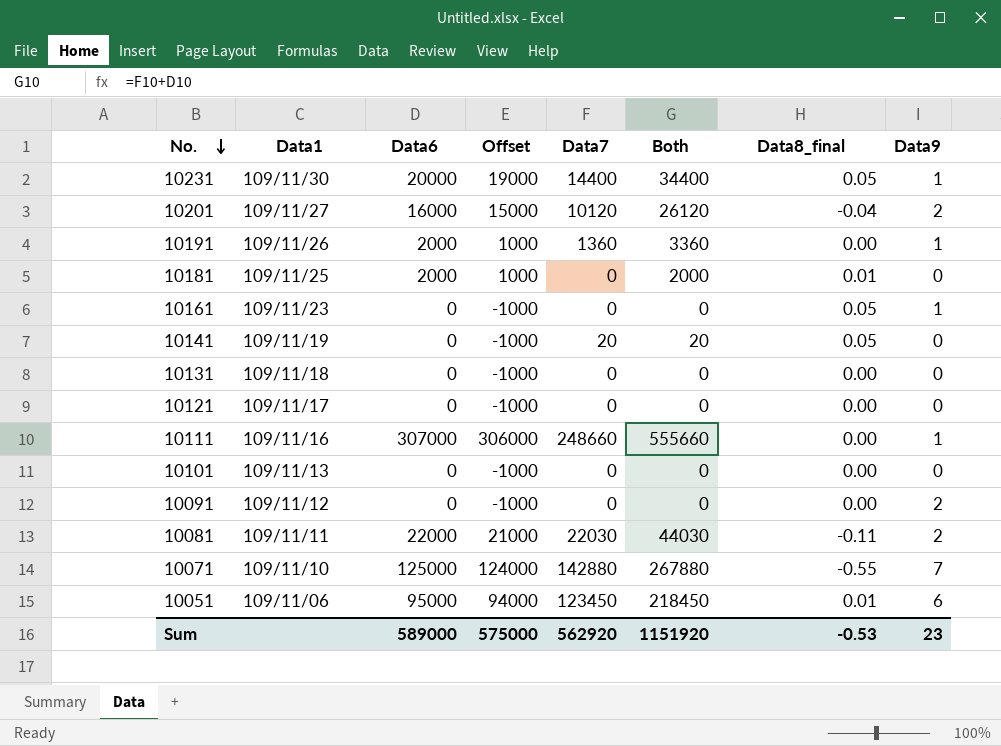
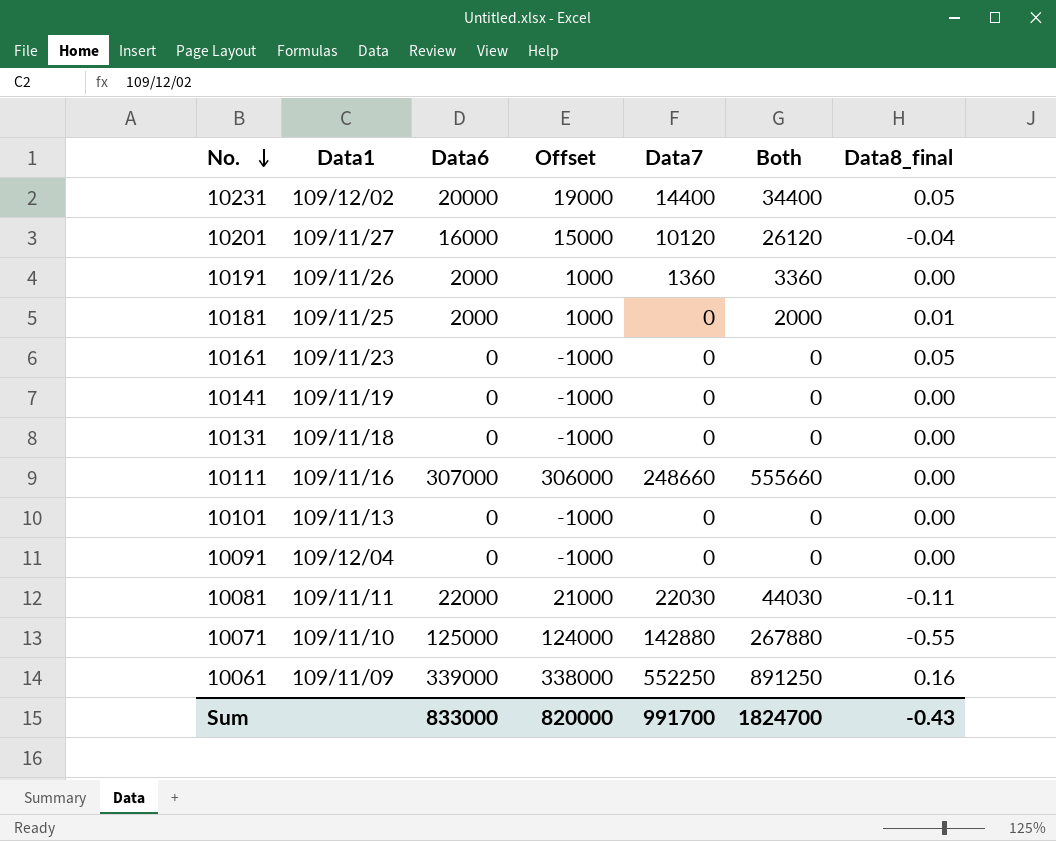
column Data9 | position: 8 -> none
row 10121: 109/11/17 | 0 | -1000 | 0 | 0 | 0.00 | 0 -> none
row 10051: 109/11/06 | 95000 | 94000 | 123450 | 218450 | 0.01 | 6 -> none
10231 | Data1: 109/11/30 -> 109/12/02
10141 | Data7: 20 -> 0
10141 | Both: 20 -> 0
10141 | Data8_final: 0.05 -> 0.00
10091 | Data1: 109/11/12 -> 109/12/04
row 10061: none -> 109/11/09 | 339000 | 338000 | 552250 | 891250 | 0.16
Sum | Data6: 589000 -> 833000
Sum | Offset: 575000 -> 820000
Sum | Data7: 562920 -> 991700
Sum | Both: 1151920 -> 1824700
Sum | Data8_final: -0.53 -> -0.43

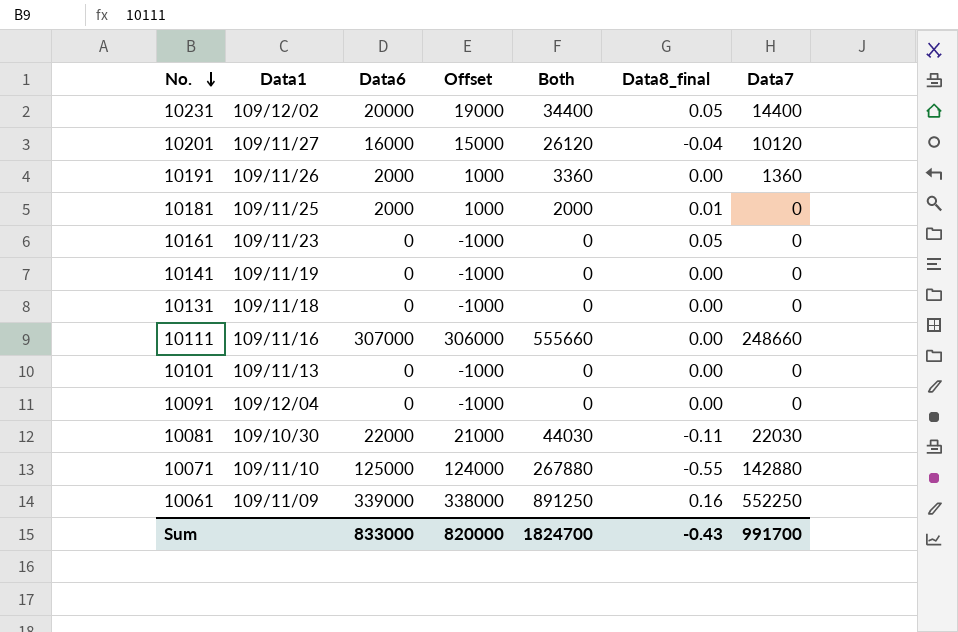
column Data7 | position: 5 -> 7
10081 | Data1: 109/11/11 -> 109/10/30

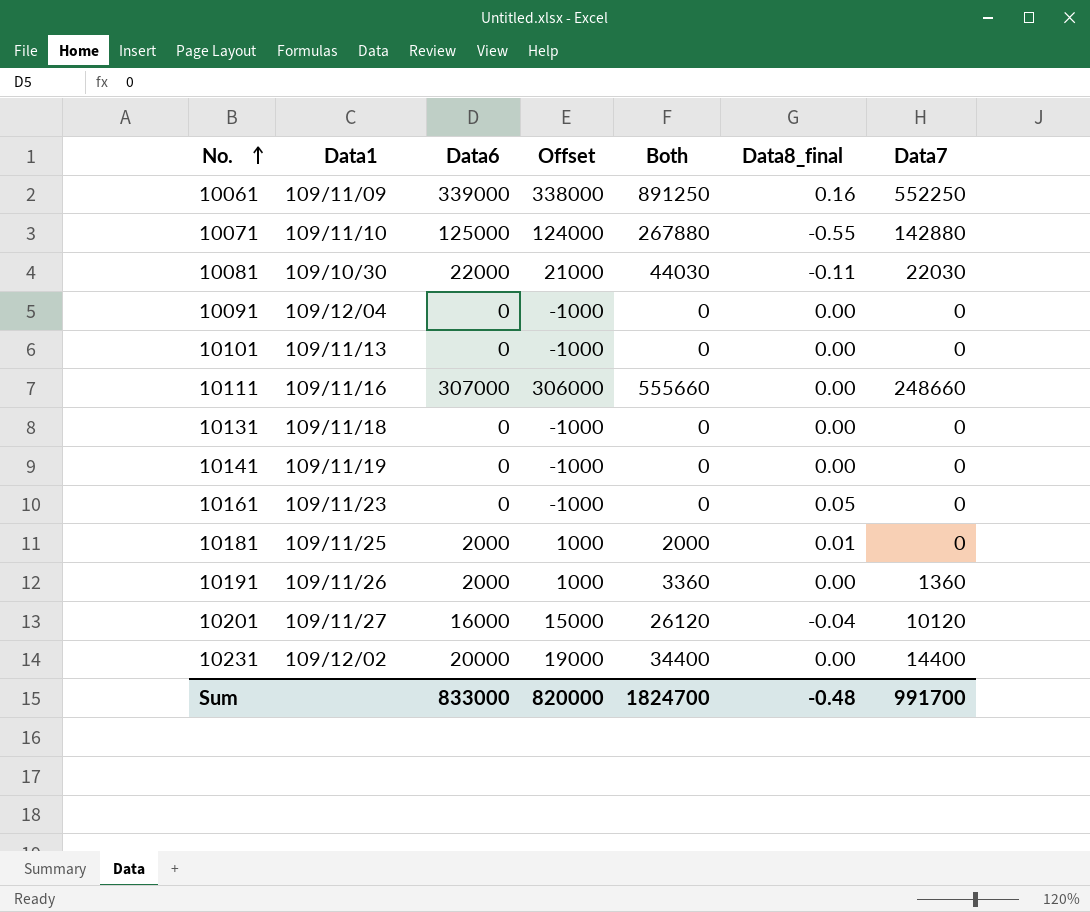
row order: No. descending -> No. ascending
10231 | Data8_final: 0.05 -> 0.00
Sum | Data8_final: -0.43 -> -0.48

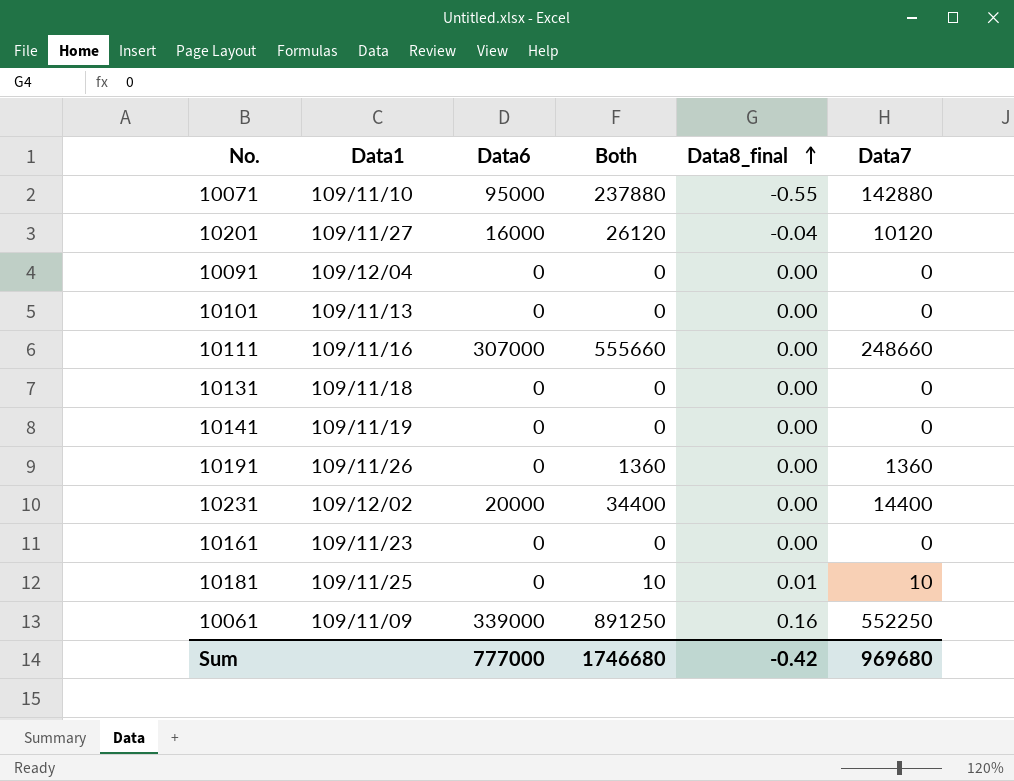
row order: No. ascending -> Data8_final ascending
column Offset | formula: [Data6] - 1000 -> none
row 10081: 109/10/30 | 22000 | 21000 | 44030 | -0.11 | 22030 -> none
10071 | Data6: 125000 -> 95000
10071 | Both: 267880 -> 237880
10191 | Data6: 2000 -> 0
10191 | Both: 3360 -> 1360
10161 | Data8_final: 0.05 -> 0.00
10181 | Data6: 2000 -> 0
10181 | Both: 2000 -> 10
10181 | Data7: 0 -> 10
Sum | Data6: 833000 -> 777000
Sum | Both: 1824700 -> 1746680
Sum | Data8_final: -0.48 -> -0.42
Sum | Data7: 991700 -> 969680

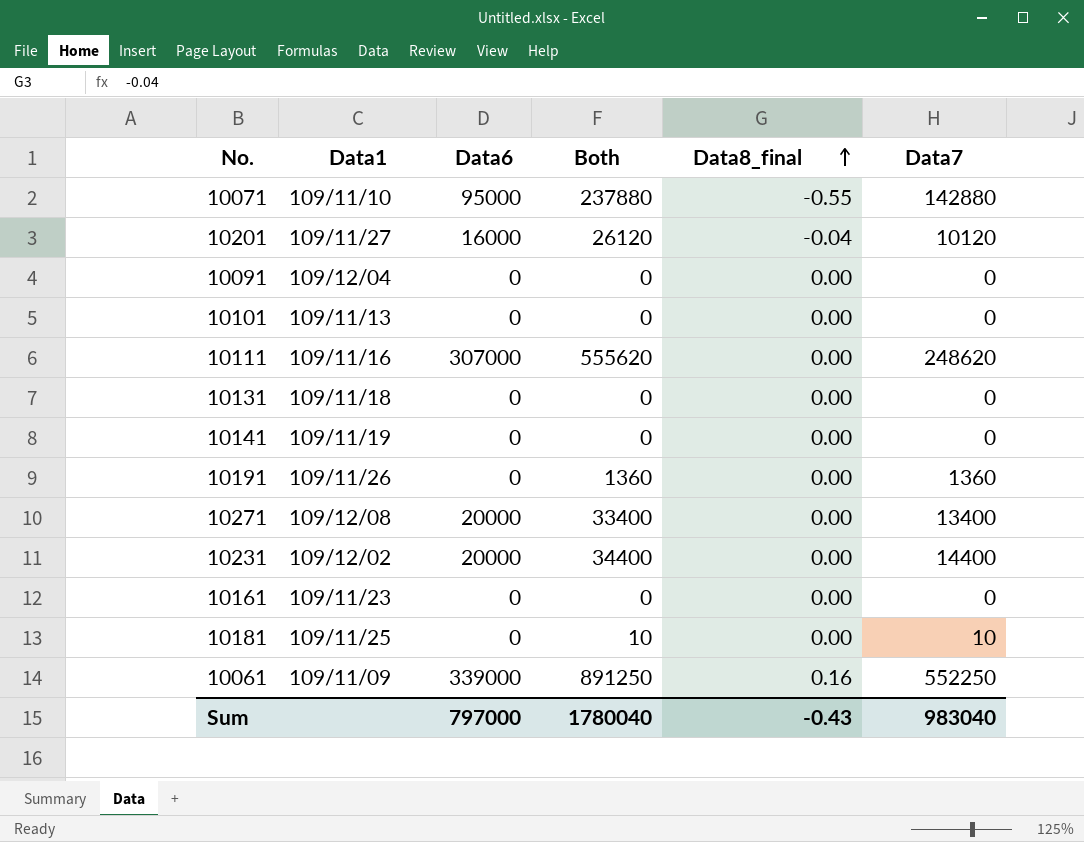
10111 | Both: 555660 -> 555620
10111 | Data7: 248660 -> 248620
row 10271: none -> 109/12/08 | 20000 | 33400 | 0.00 | 13400
10181 | Data8_final: 0.01 -> 0.00
Sum | Data6: 777000 -> 797000
Sum | Both: 1746680 -> 1780040
Sum | Data8_final: -0.42 -> -0.43
Sum | Data7: 969680 -> 983040

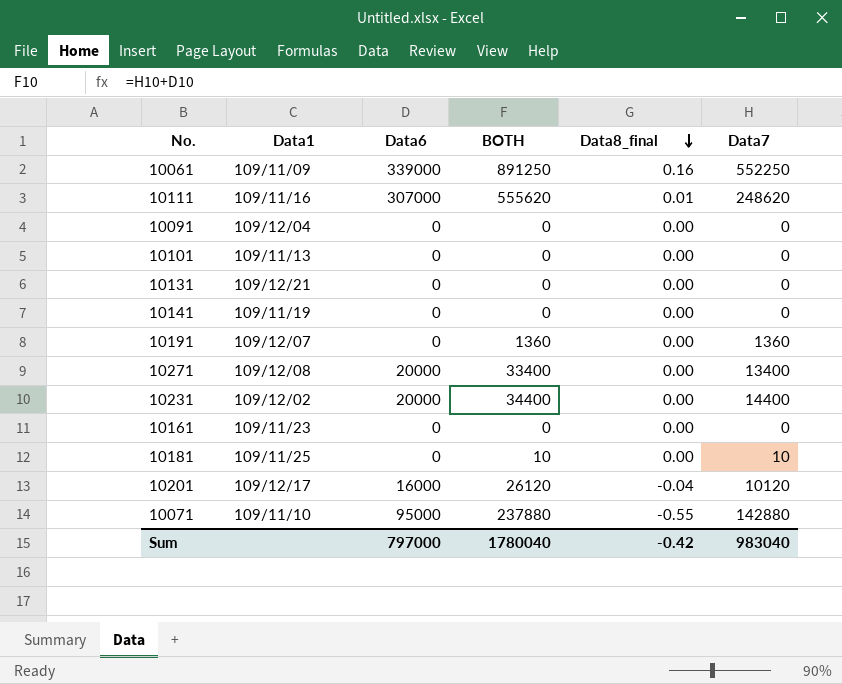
row order: Data8_final ascending -> Data8_final descending
column name: Both -> BOTH
10111 | Data8_final: 0.00 -> 0.01
10131 | Data1: 109/11/18 -> 109/12/21
10191 | Data1: 109/11/26 -> 109/12/07
10201 | Data1: 109/11/27 -> 109/12/17
Sum | Data8_final: -0.43 -> -0.42

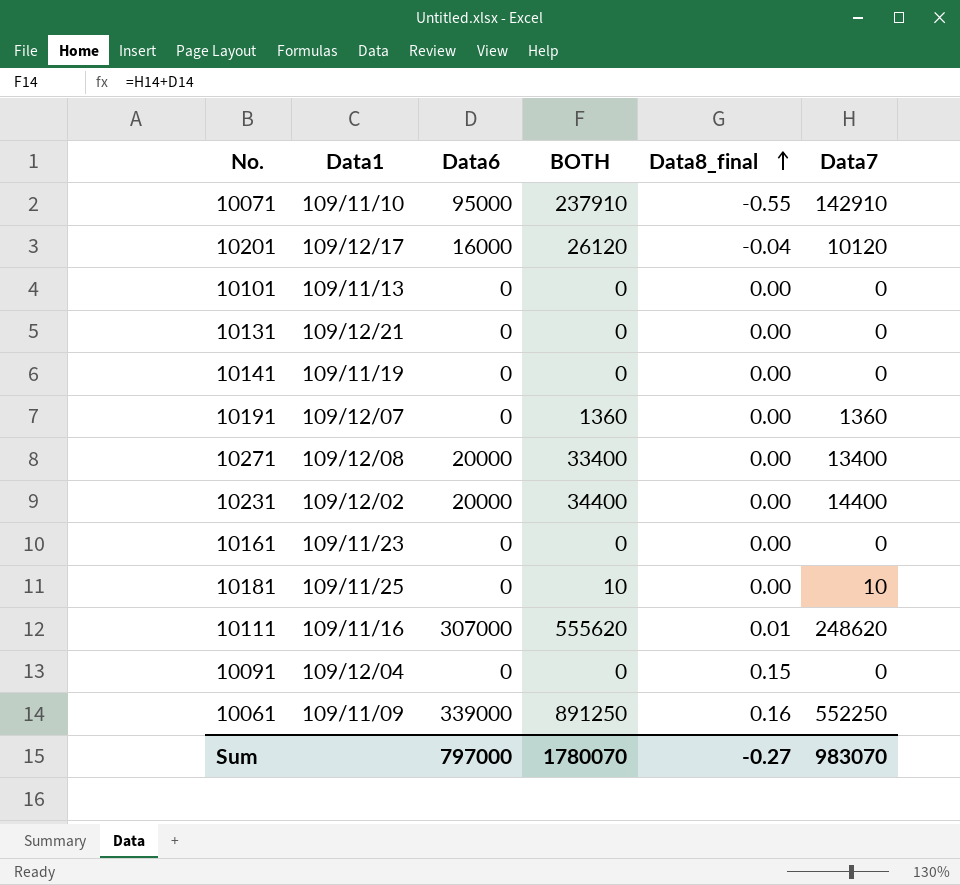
row order: Data8_final descending -> Data8_final ascending
10071 | BOTH: 237880 -> 237910
10071 | Data7: 142880 -> 142910
10091 | Data8_final: 0.00 -> 0.15
Sum | BOTH: 1780040 -> 1780070
Sum | Data8_final: -0.42 -> -0.27
Sum | Data7: 983040 -> 983070

